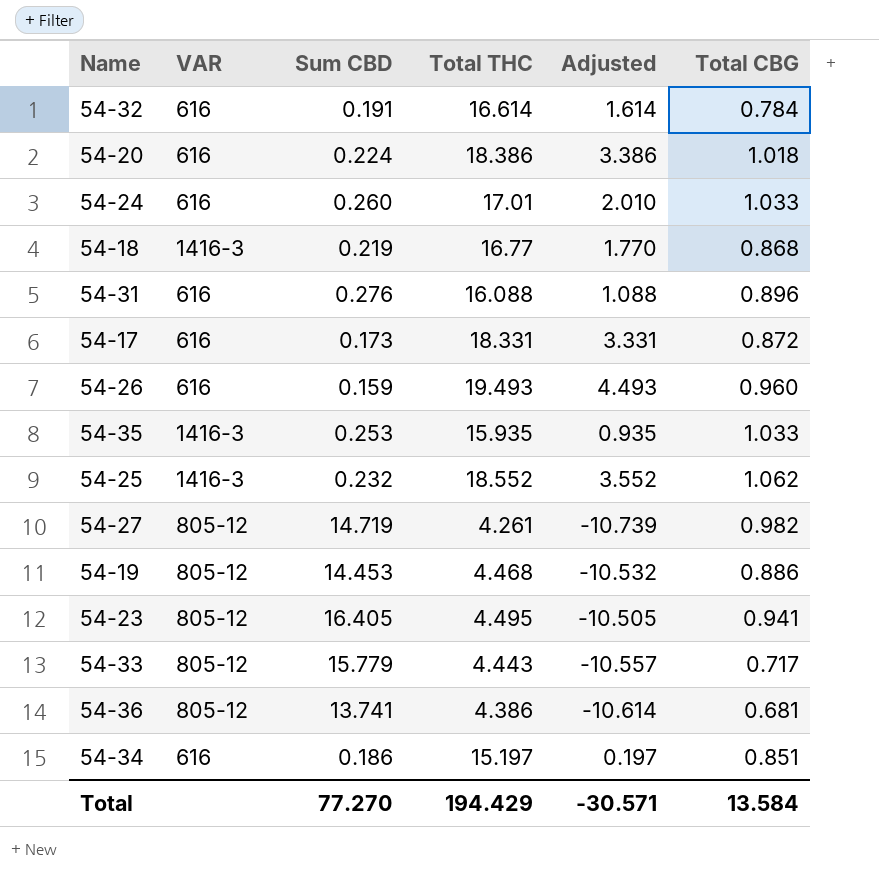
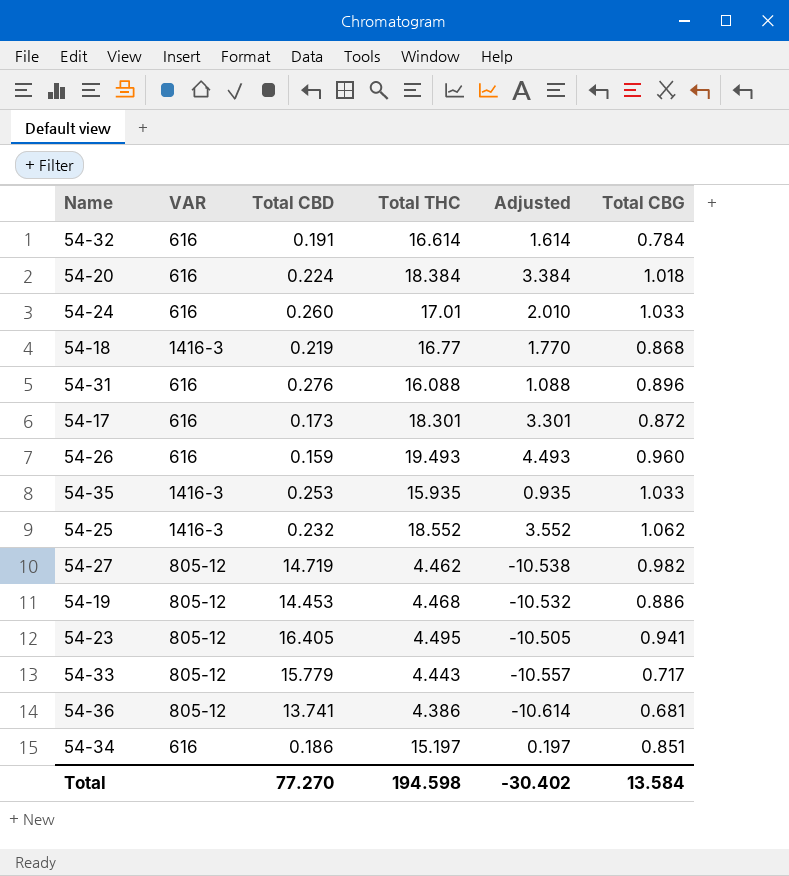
column name: Sum CBD -> Total CBD
54-20 | Total THC: 18.386 -> 18.384
54-20 | Adjusted: 3.386 -> 3.384
54-17 | Total THC: 18.331 -> 18.301
54-17 | Adjusted: 3.331 -> 3.301
54-27 | Total THC: 4.261 -> 4.462
54-27 | Adjusted: -10.739 -> -10.538
Total | Total THC: 194.429 -> 194.598
Total | Adjusted: -30.571 -> -30.402

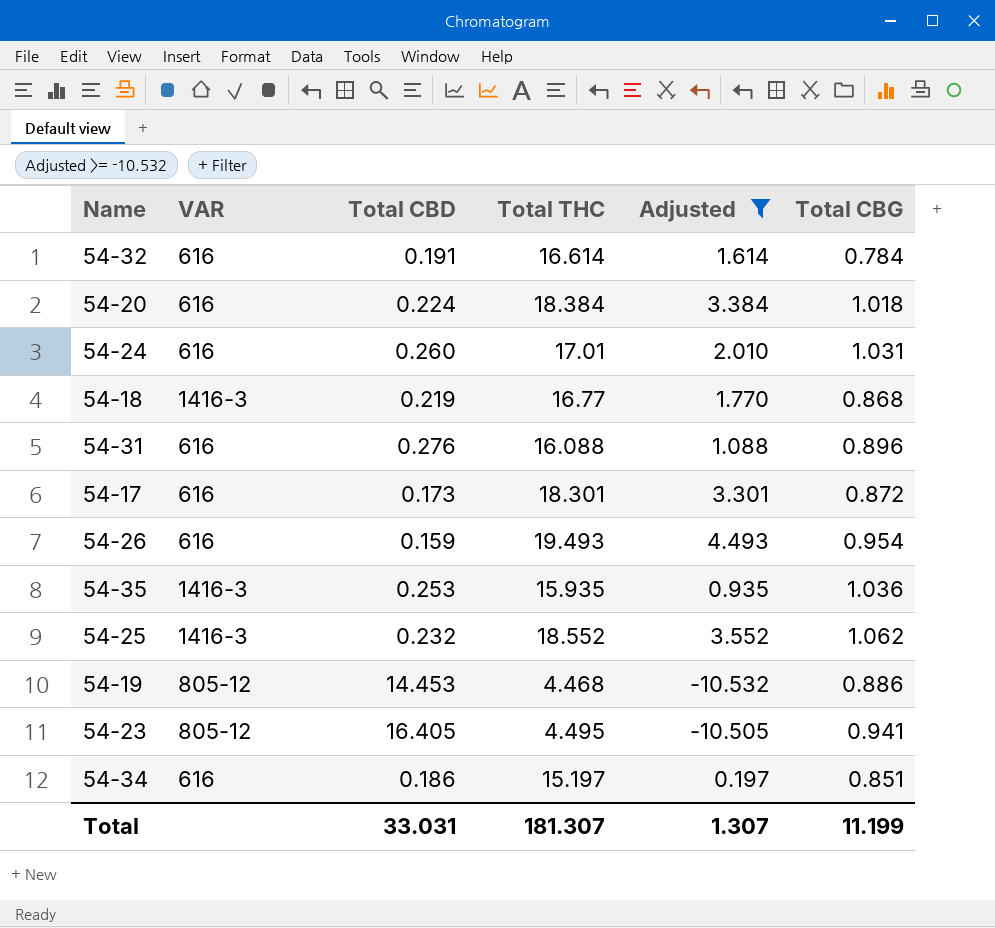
filter: none -> Adjusted >= -10.532
54-24 | Total CBG: 1.033 -> 1.031
54-26 | Total CBG: 0.960 -> 0.954
54-35 | Total CBG: 1.033 -> 1.036
Total | Total CBD: 77.270 -> 33.031
Total | Total THC: 194.598 -> 181.307
Total | Adjusted: -30.402 -> 1.307
Total | Total CBG: 13.584 -> 11.199

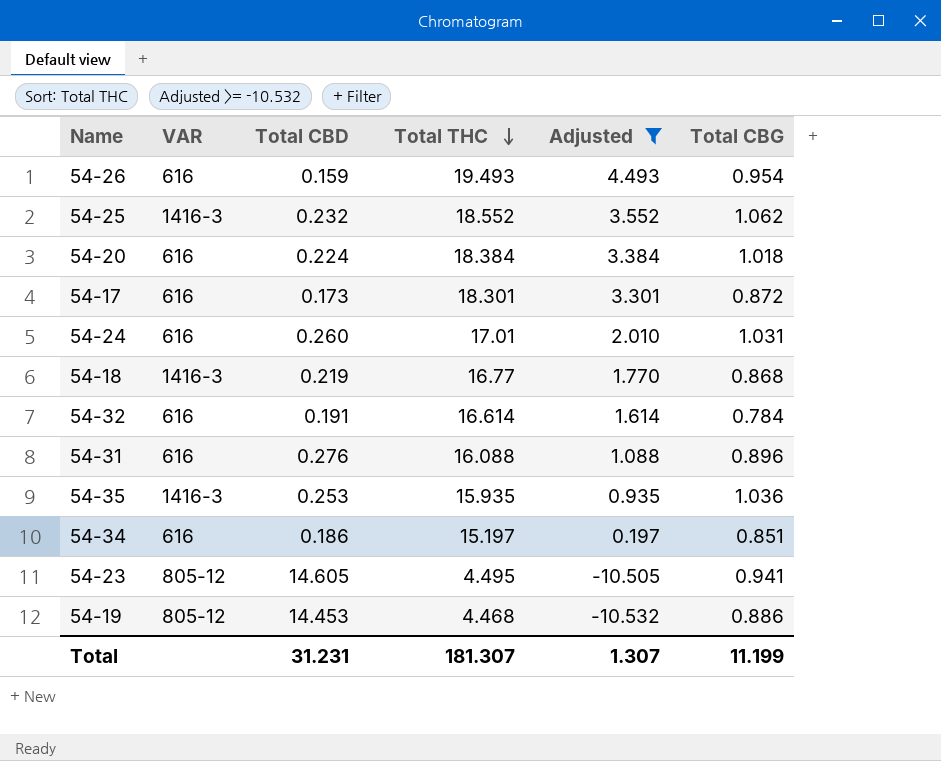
row order: none -> Total THC descending
54-23 | Total CBD: 16.405 -> 14.605
Total | Total CBD: 33.031 -> 31.231

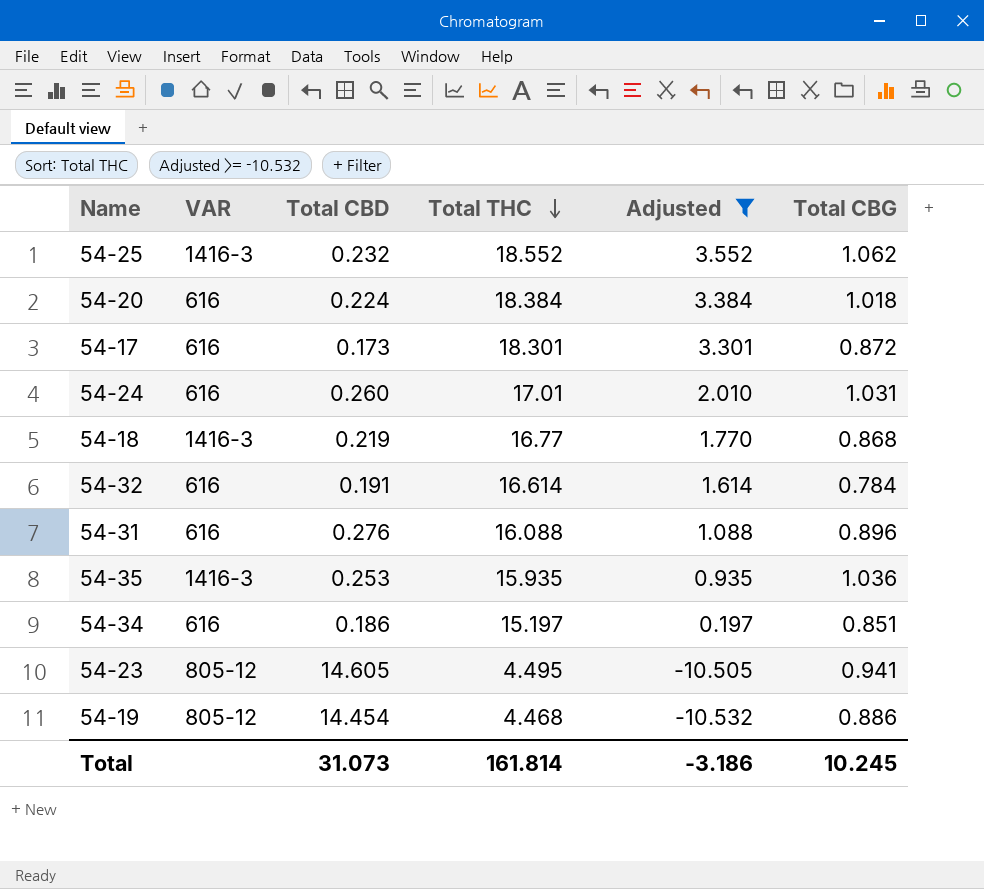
row 54-26: 616 | 0.159 | 19.493 | 4.493 | 0.954 -> none
54-19 | Total CBD: 14.453 -> 14.454
Total | Total CBD: 31.231 -> 31.073
Total | Total THC: 181.307 -> 161.814
Total | Adjusted: 1.307 -> -3.186
Total | Total CBG: 11.199 -> 10.245

